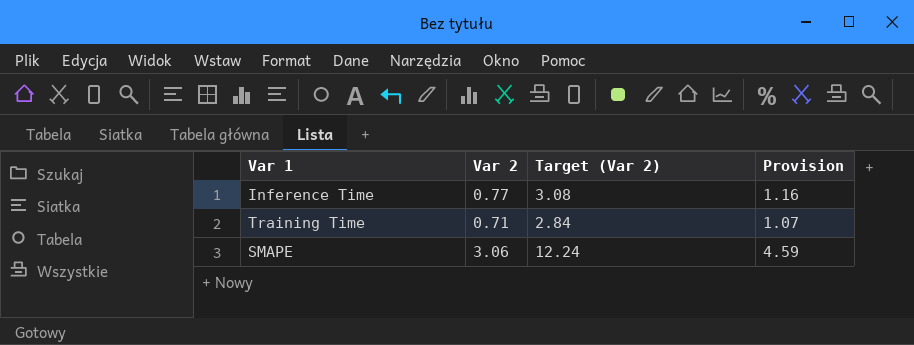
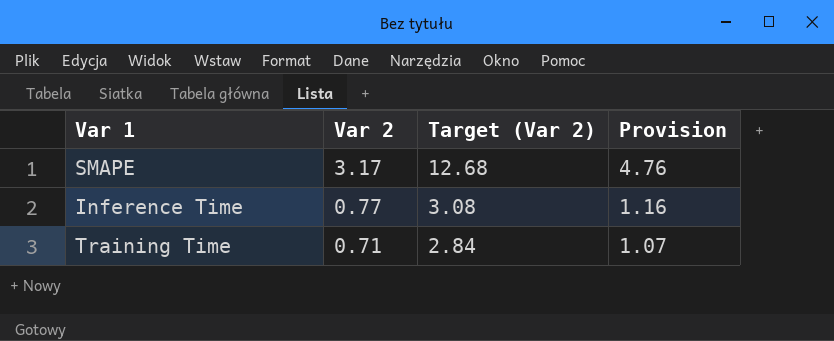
row order: none -> Var 2 descending
SMAPE | Var 2: 3.06 -> 3.17
SMAPE | Target (Var 2): 12.24 -> 12.68
SMAPE | Provision: 4.59 -> 4.76

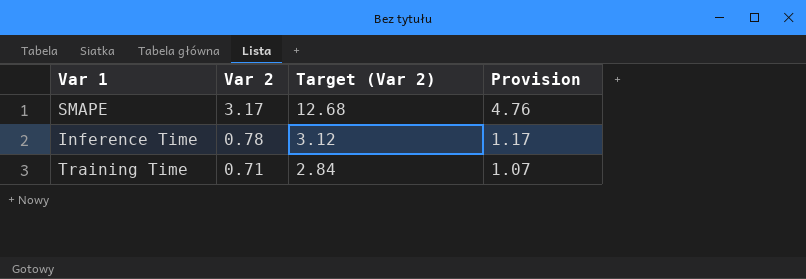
Inference Time | Var 2: 0.77 -> 0.78
Inference Time | Target (Var 2): 3.08 -> 3.12
Inference Time | Provision: 1.16 -> 1.17

